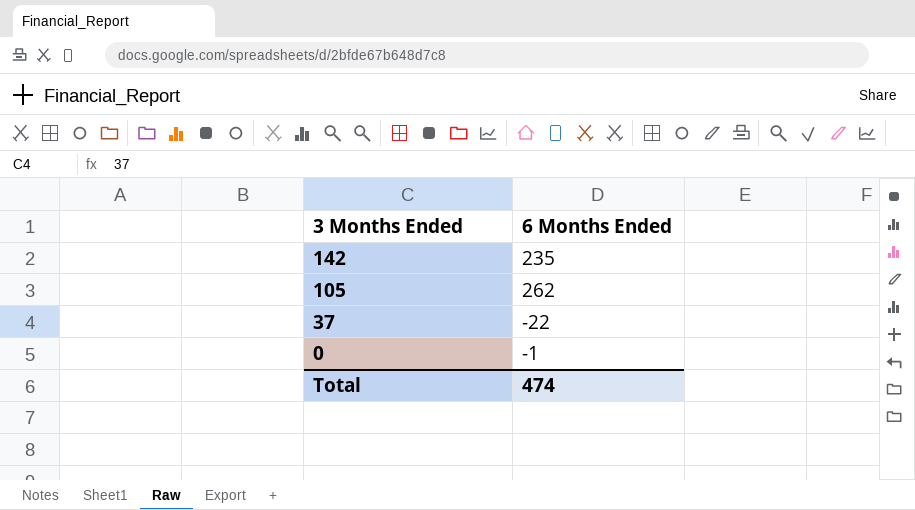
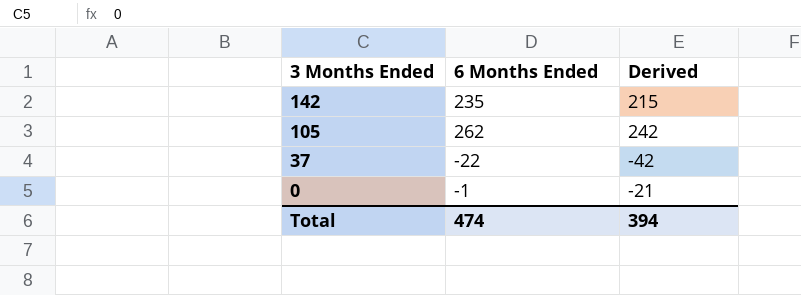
column Derived | formula: none -> [6 Months Ended] - 20

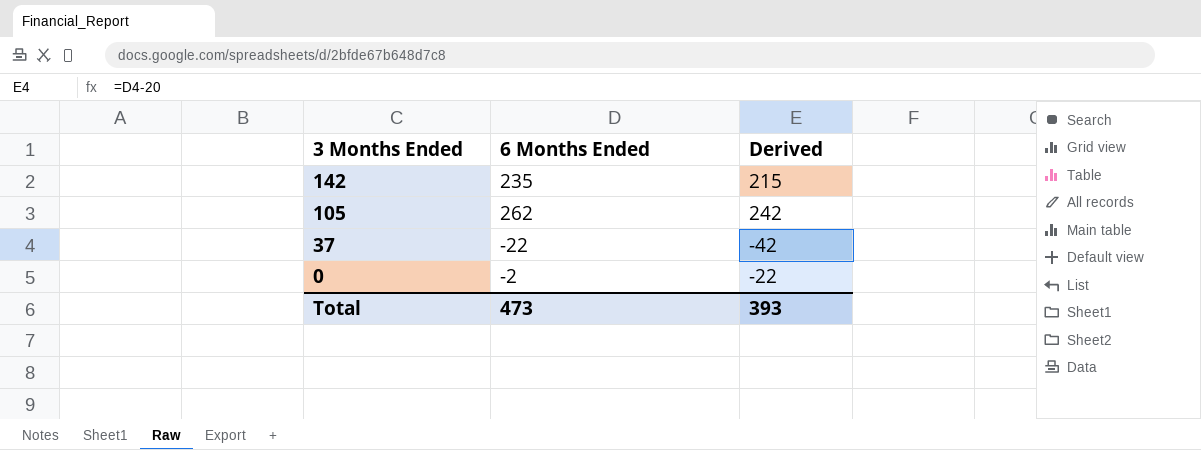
0 | 6 Months Ended: -1 -> -2
0 | Derived: -21 -> -22
Total | 6 Months Ended: 474 -> 473
Total | Derived: 394 -> 393

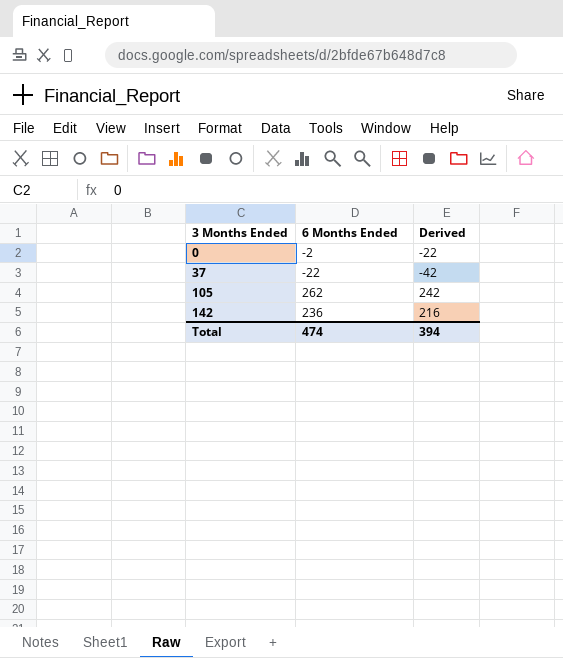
row order: 3 Months Ended descending -> 3 Months Ended ascending
142 | 6 Months Ended: 235 -> 236
142 | Derived: 215 -> 216
Total | 6 Months Ended: 473 -> 474
Total | Derived: 393 -> 394

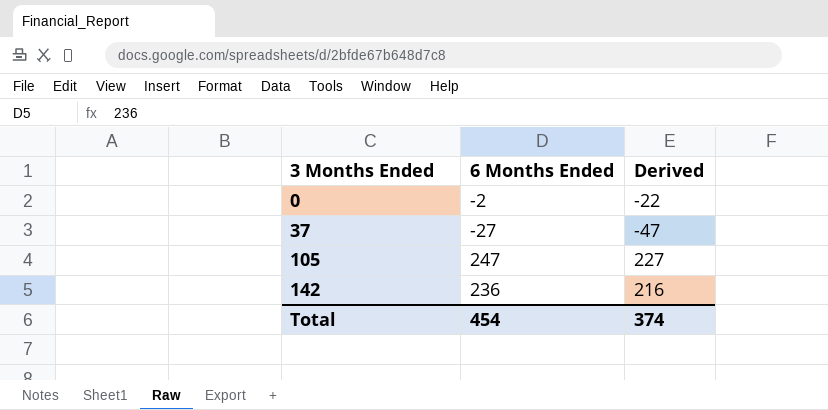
37 | 6 Months Ended: -22 -> -27
37 | Derived: -42 -> -47
105 | 6 Months Ended: 262 -> 247
105 | Derived: 242 -> 227
Total | 6 Months Ended: 474 -> 454
Total | Derived: 394 -> 374

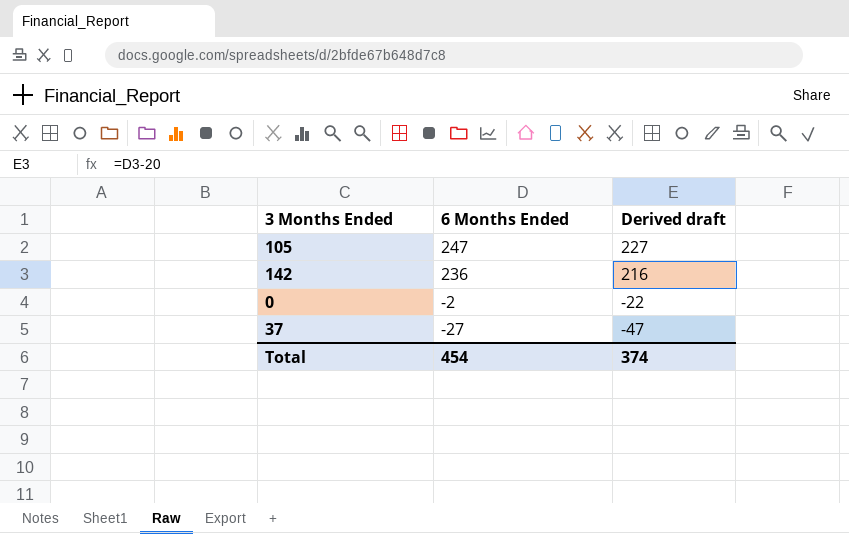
row order: 3 Months Ended ascending -> 6 Months Ended descending
column name: Derived -> Derived draft

